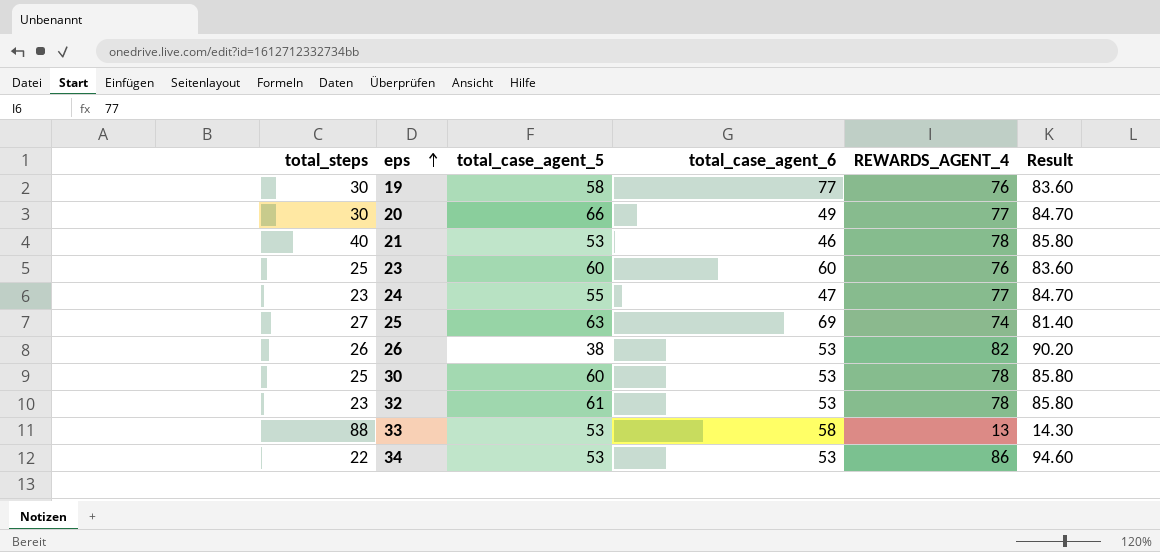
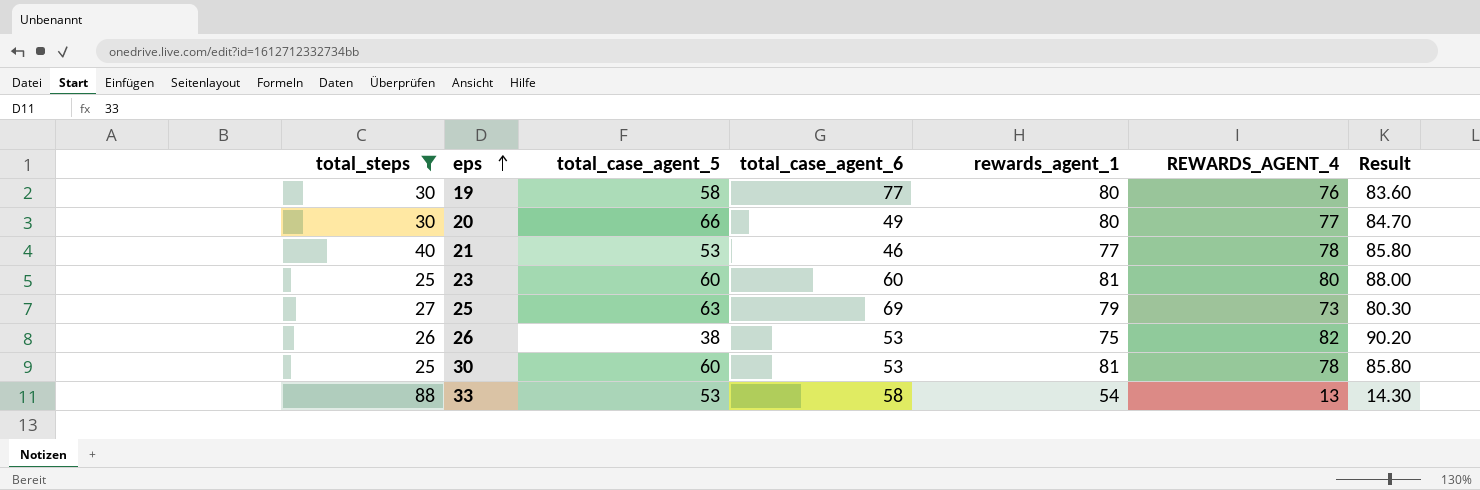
filter: none -> total_steps >= 25
column rewards_agent_1 | position: none -> 5
23 | REWARDS_AGENT_4: 76 -> 80
23 | Result: 83.60 -> 88.00
25 | REWARDS_AGENT_4: 74 -> 73
25 | Result: 81.40 -> 80.30

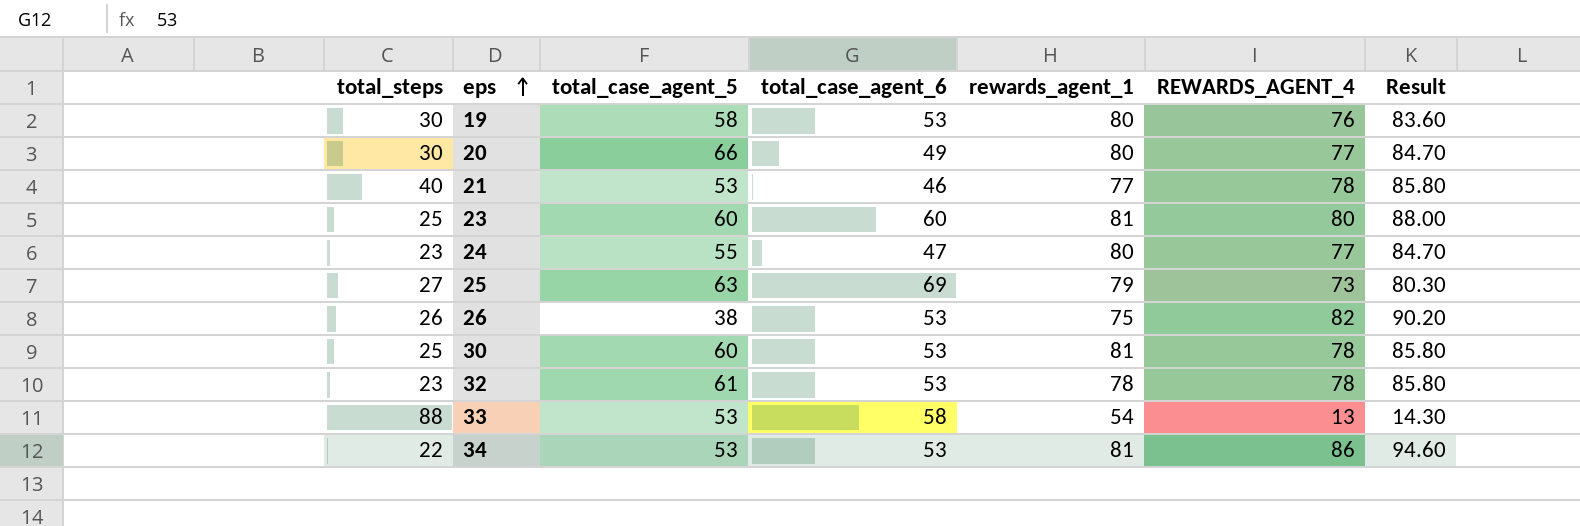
filter: total_steps >= 25 -> none
19 | total_case_agent_6: 77 -> 53

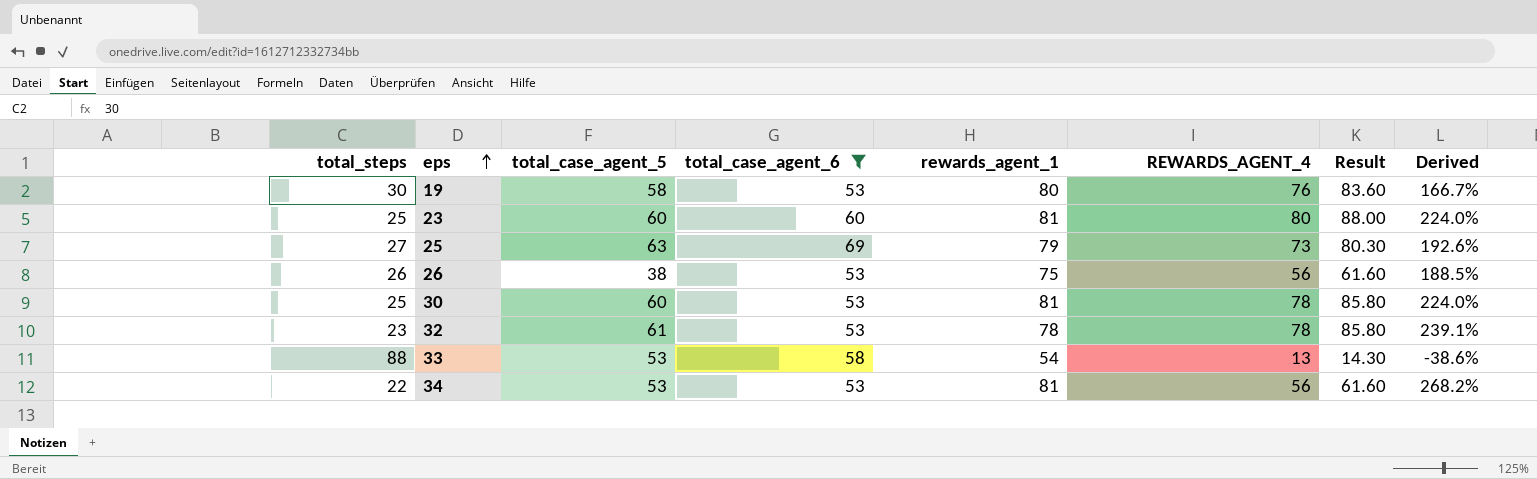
filter: none -> total_case_agent_6 >= 53
column Derived | formula: none -> ([rewards_agent_1] - [total_steps]) / [total_steps]
26 | REWARDS_AGENT_4: 82 -> 56
26 | Result: 90.20 -> 61.60
34 | REWARDS_AGENT_4: 86 -> 56
34 | Result: 94.60 -> 61.60

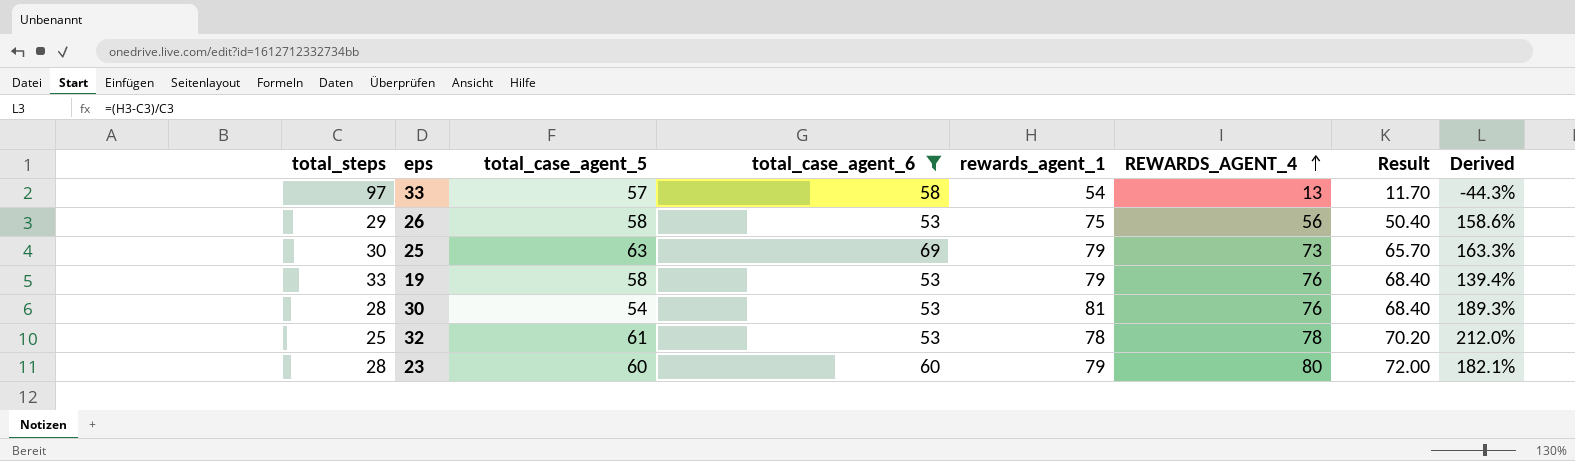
row order: eps ascending -> REWARDS_AGENT_4 ascending
column Result | formula: [REWARDS_AGENT_4] * 1.1 -> [REWARDS_AGENT_4] * 0.9
row 34: 22 | 53 | 53 | 81 | 56 | 61.60 | 268.2% -> none
33 | total_steps: 88 -> 97
33 | total_case_agent_5: 53 -> 57
33 | Derived: -38.6% -> -44.3%
26 | total_steps: 26 -> 29
26 | total_case_agent_5: 38 -> 58
26 | Derived: 188.5% -> 158.6%
25 | total_steps: 27 -> 30
25 | Derived: 192.6% -> 163.3%
19 | total_steps: 30 -> 33
19 | rewards_agent_1: 80 -> 79
19 | Derived: 166.7% -> 139.4%
30 | total_steps: 25 -> 28
30 | total_case_agent_5: 60 -> 54
30 | REWARDS_AGENT_4: 78 -> 76
30 | Derived: 224.0% -> 189.3%
32 | total_steps: 23 -> 25
32 | Derived: 239.1% -> 212.0%
23 | total_steps: 25 -> 28
23 | rewards_agent_1: 81 -> 79
23 | Derived: 224.0% -> 182.1%

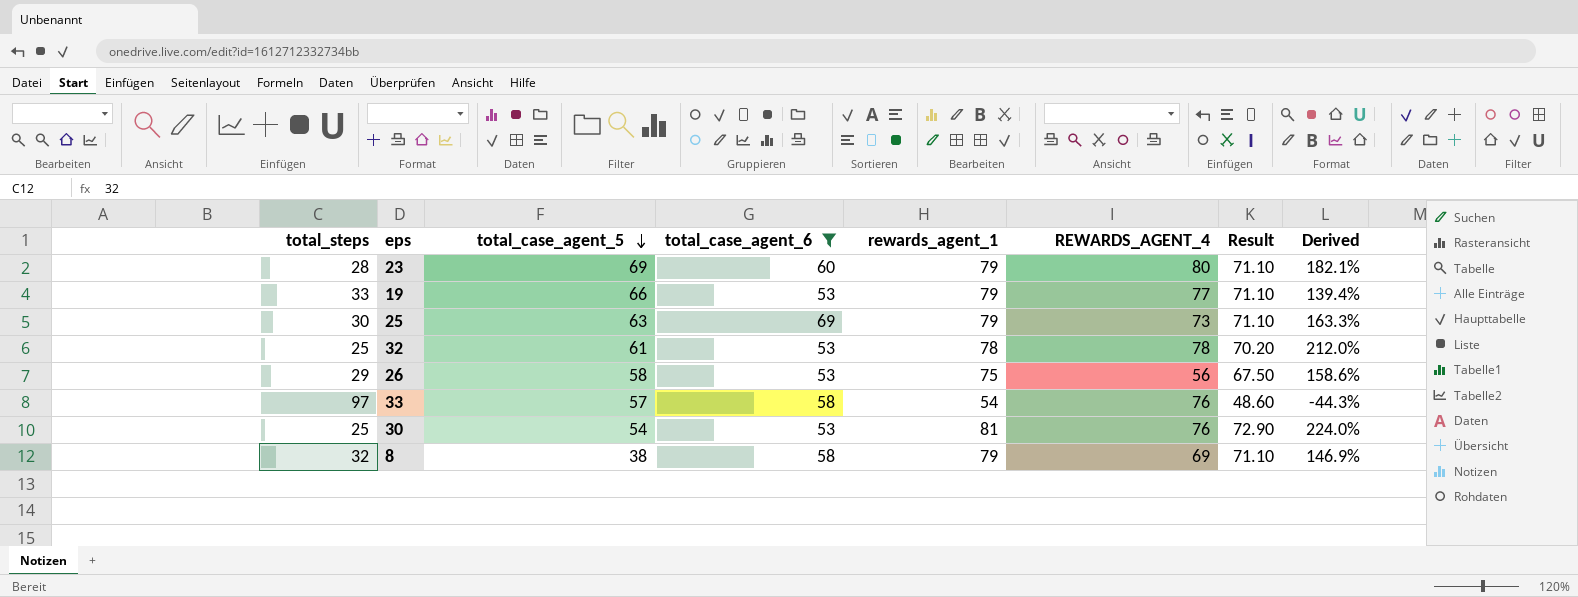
row order: REWARDS_AGENT_4 ascending -> total_case_agent_5 descending
column Result | formula: [REWARDS_AGENT_4] * 0.9 -> [rewards_agent_1] * 0.9
23 | total_case_agent_5: 60 -> 69
19 | total_case_agent_5: 58 -> 66
19 | REWARDS_AGENT_4: 76 -> 77
33 | REWARDS_AGENT_4: 13 -> 76
30 | total_steps: 28 -> 25
30 | Derived: 189.3% -> 224.0%
row 8: none -> 32 | 38 | 58 | 79 | 69 | 71.10 | 146.9%

